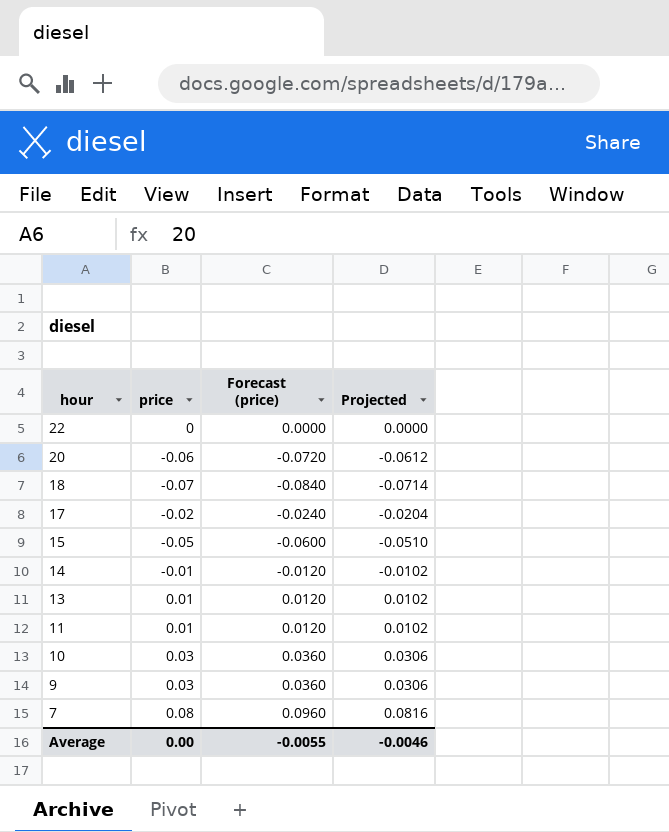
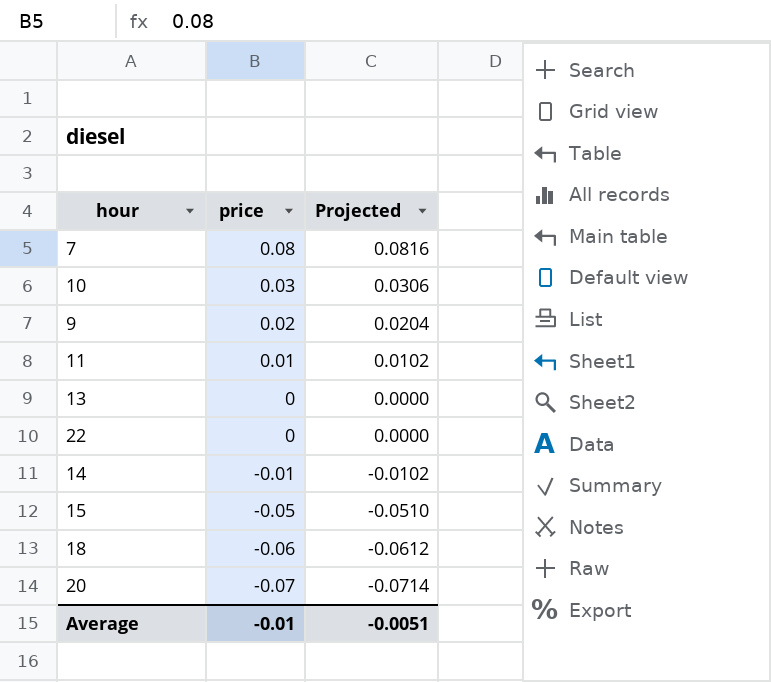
row order: hour descending -> price descending
column Forecast (price) | formula: [price] * 1.2 -> none
row 17: -0.02 | -0.0240 | -0.0204 -> none
9 | price: 0.03 -> 0.02
9 | Projected: 0.0306 -> 0.0204
13 | price: 0.01 -> 0
13 | Projected: 0.0102 -> 0.0000
18 | price: -0.07 -> -0.06
18 | Projected: -0.0714 -> -0.0612
20 | price: -0.06 -> -0.07
20 | Projected: -0.0612 -> -0.0714
Average | price: 0.00 -> -0.01
Average | Projected: -0.0046 -> -0.0051

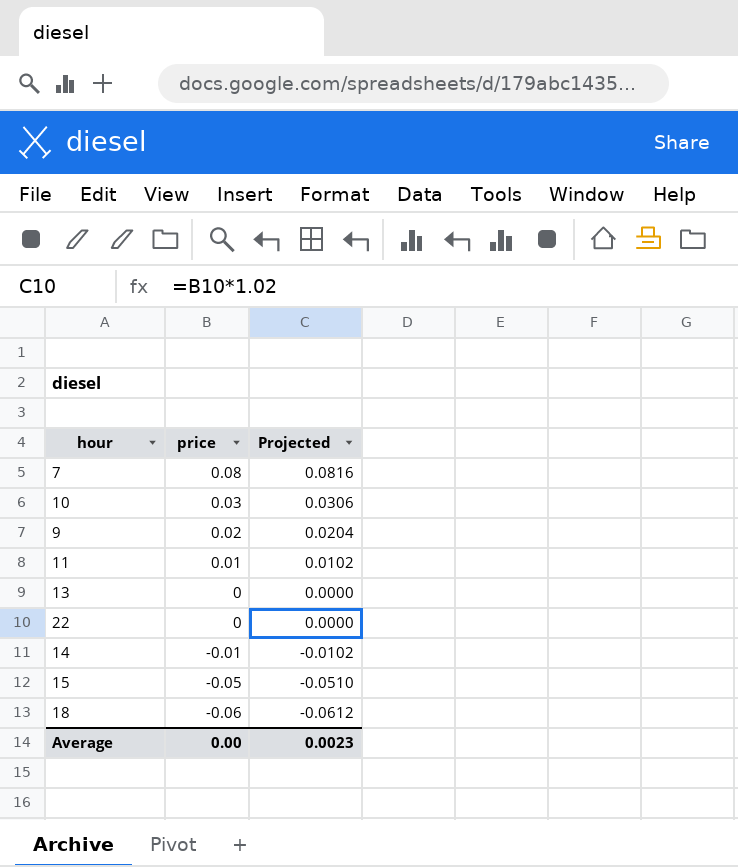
row 20: -0.07 | -0.0714 -> none
Average | price: -0.01 -> 0.00
Average | Projected: -0.0051 -> 0.0023

